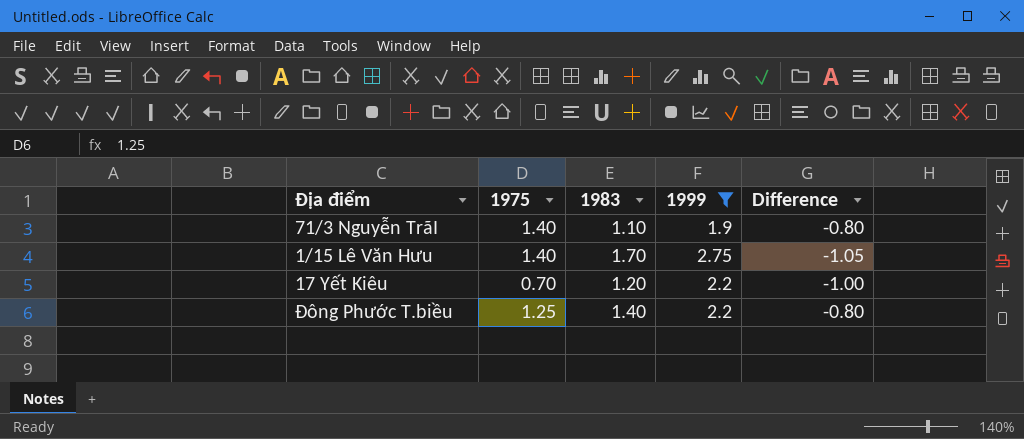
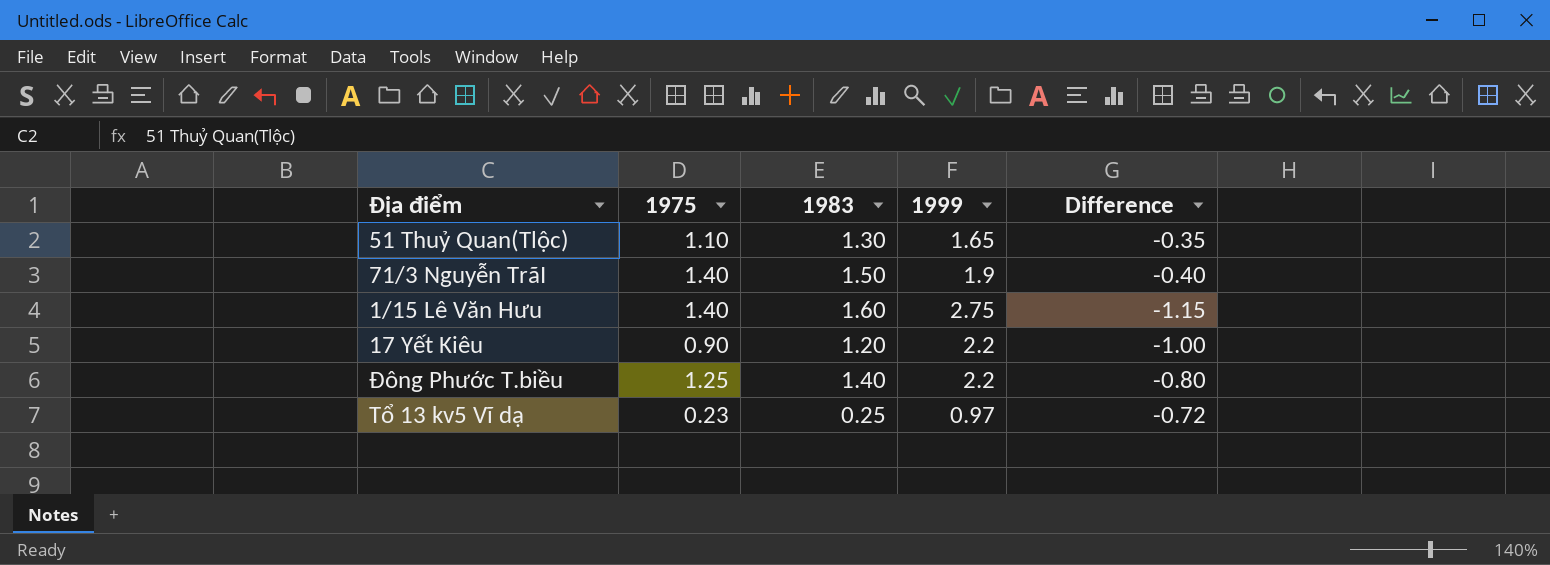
filter: 1999 >= 1.9 -> none
71/3 Nguyễn TrãI | 1983: 1.10 -> 1.50
71/3 Nguyễn TrãI | Difference: -0.80 -> -0.40
1/15 Lê Văn Hưu | 1983: 1.70 -> 1.60
1/15 Lê Văn Hưu | Difference: -1.05 -> -1.15
17 Yết Kiêu | 1975: 0.70 -> 0.90

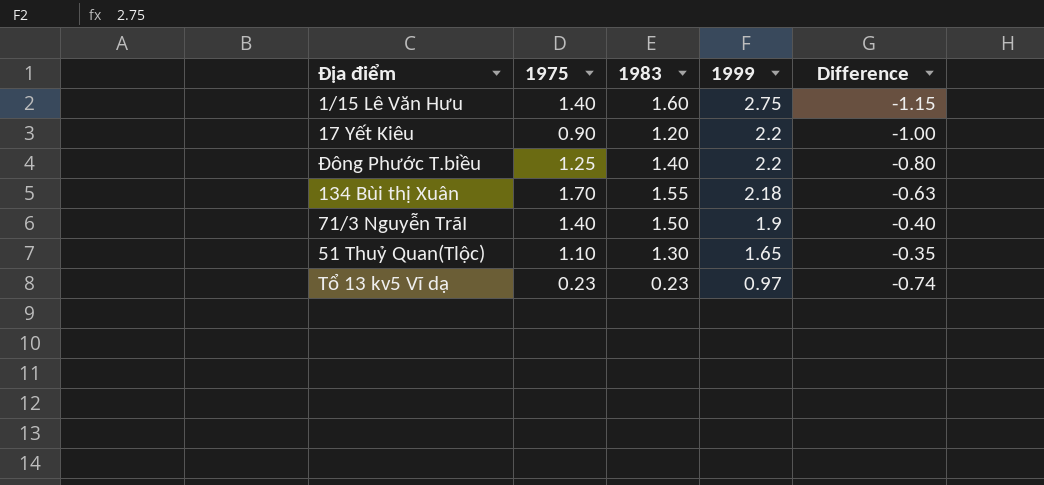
row order: none -> 1999 descending
row 134 Bùi thị Xuân: none -> 1.70 | 1.55 | 2.18 | -0.63
Tổ 13 kv5 Vĩ dạ | 1983: 0.25 -> 0.23
Tổ 13 kv5 Vĩ dạ | Difference: -0.72 -> -0.74

